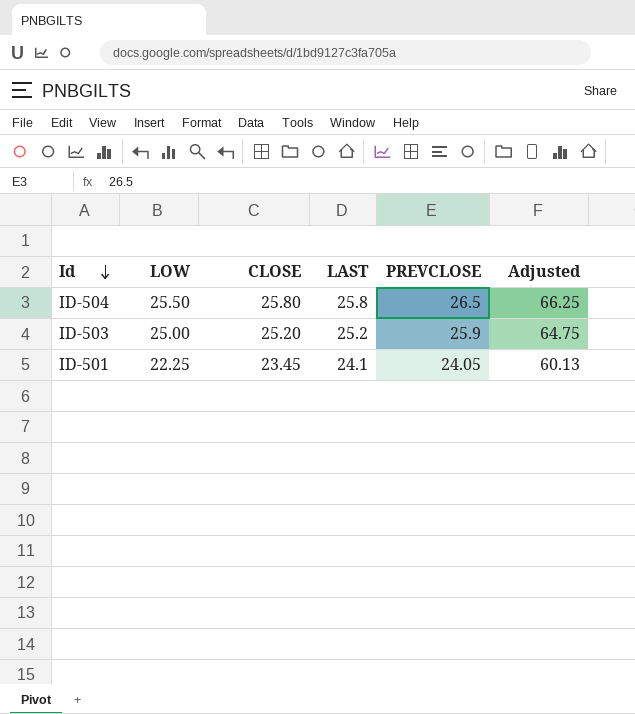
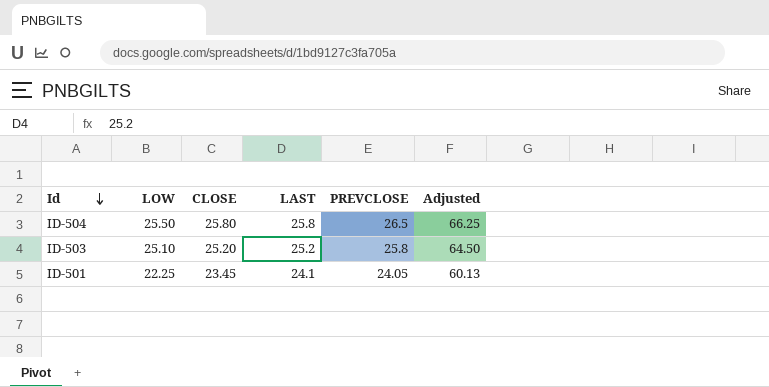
ID-503 | LOW: 25.00 -> 25.10
ID-503 | PREVCLOSE: 25.9 -> 25.8
ID-503 | Adjusted: 64.75 -> 64.50

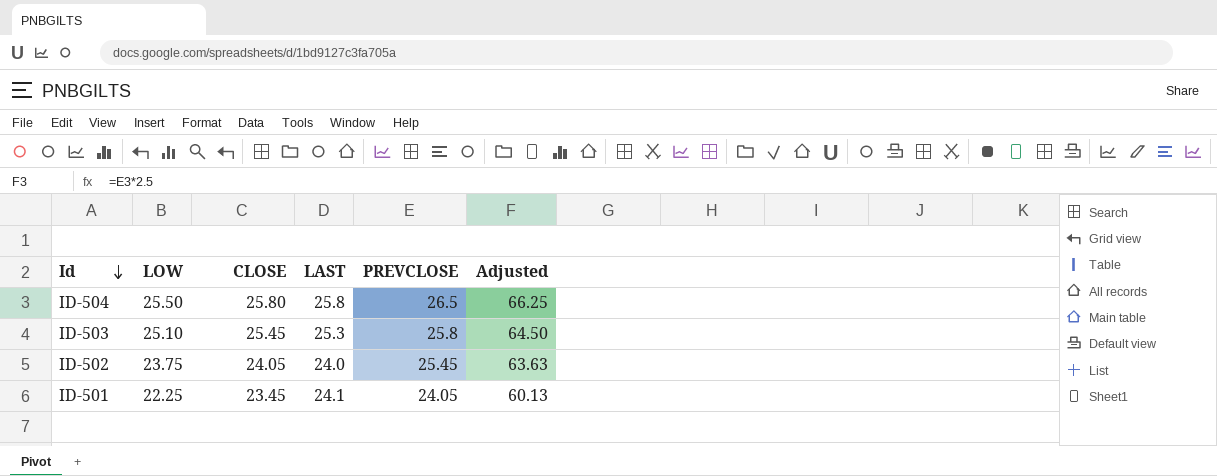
ID-503 | CLOSE: 25.20 -> 25.45
ID-503 | LAST: 25.2 -> 25.3
row ID-502: none -> 23.75 | 24.05 | 24.0 | 25.45 | 63.63

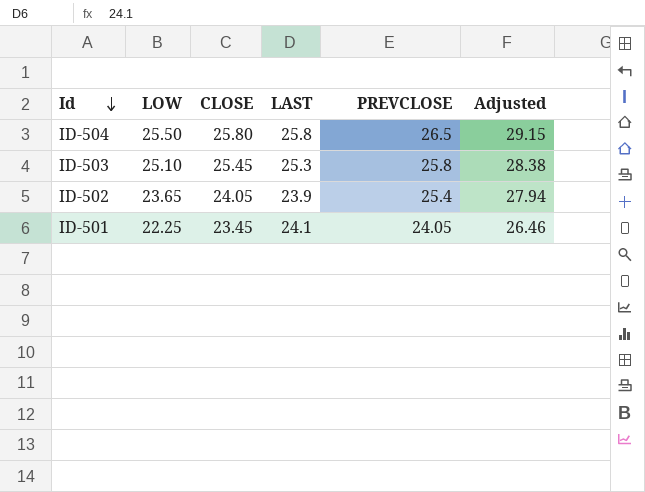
column Adjusted | formula: [PREVCLOSE] * 2.5 -> [PREVCLOSE] * 1.1
ID-502 | LOW: 23.75 -> 23.65
ID-502 | LAST: 24.0 -> 23.9
ID-502 | PREVCLOSE: 25.45 -> 25.4

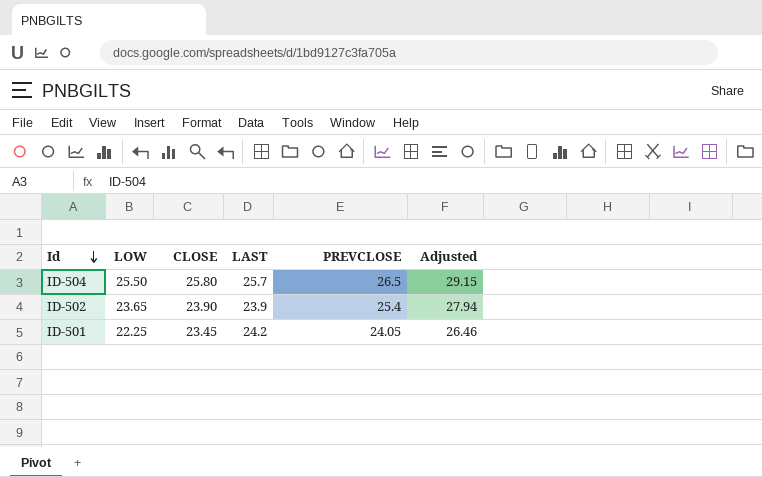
row ID-503: 25.10 | 25.45 | 25.3 | 25.8 | 28.38 -> none
ID-504 | LAST: 25.8 -> 25.7
ID-502 | CLOSE: 24.05 -> 23.90
ID-501 | LAST: 24.1 -> 24.2

